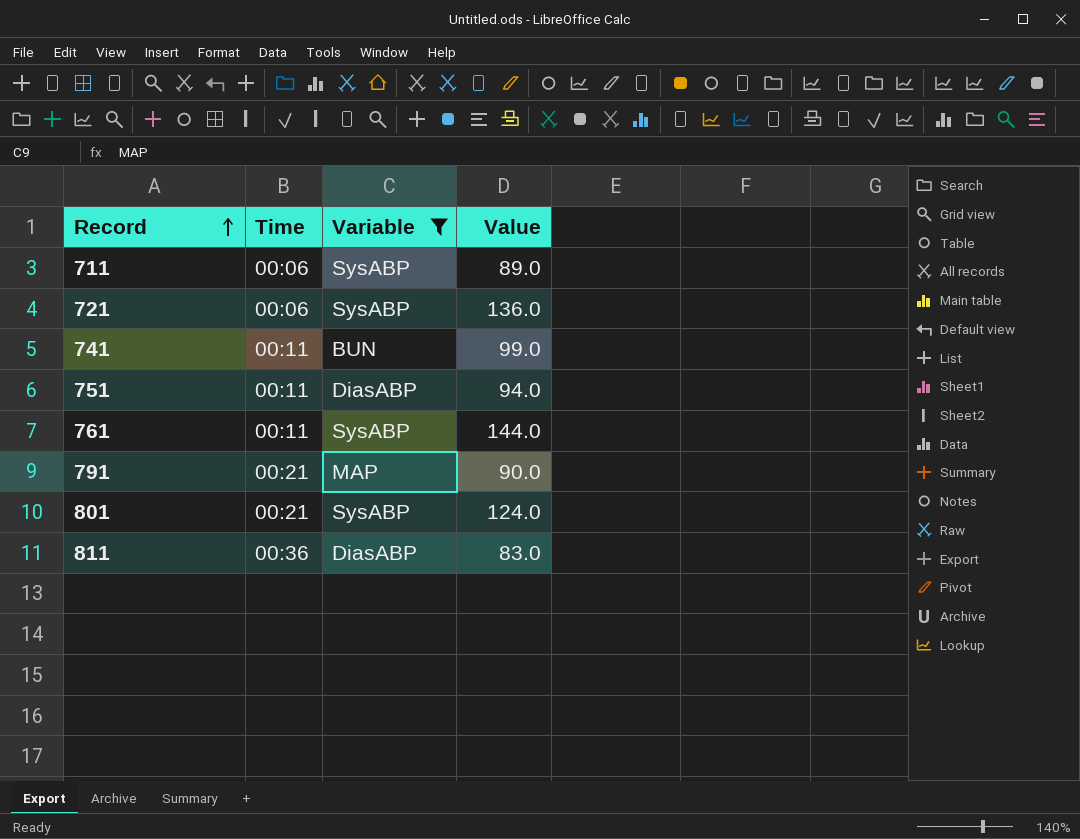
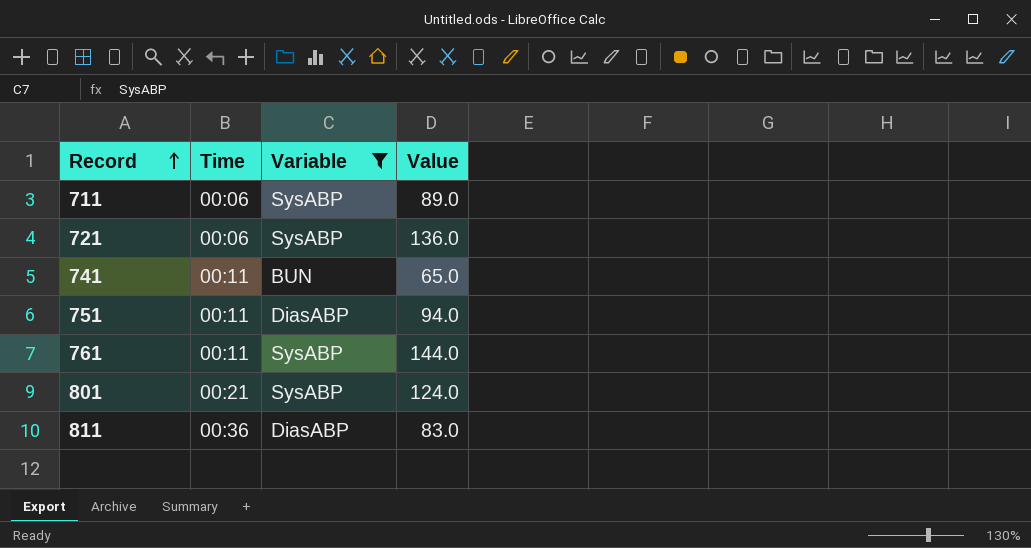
row 791: 00:21 | MAP | 90.0 -> none
741 | Value: 99.0 -> 65.0

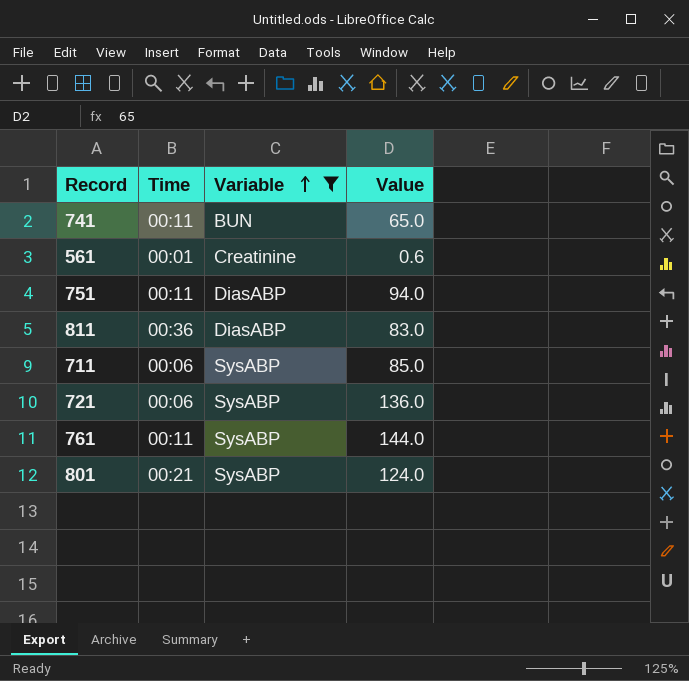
row order: Record ascending -> Variable ascending
row 561: none -> 00:01 | Creatinine | 0.6
711 | Value: 89.0 -> 85.0

